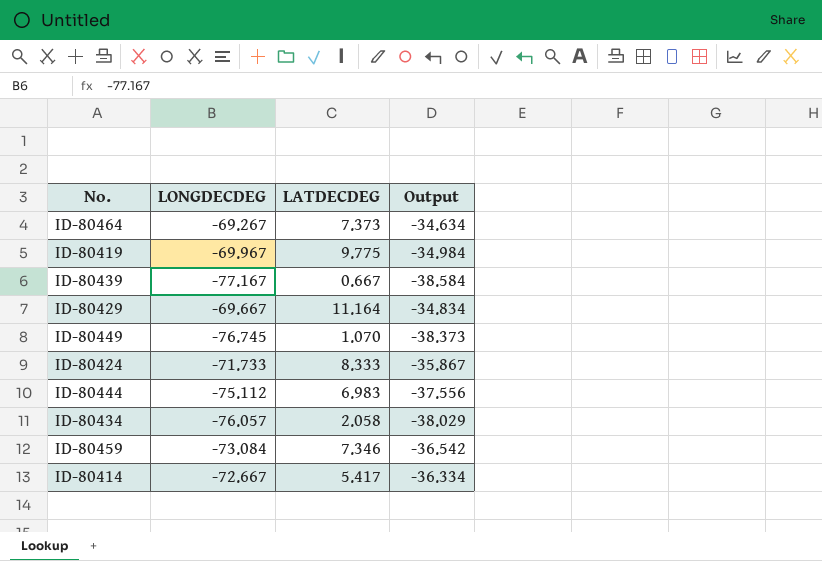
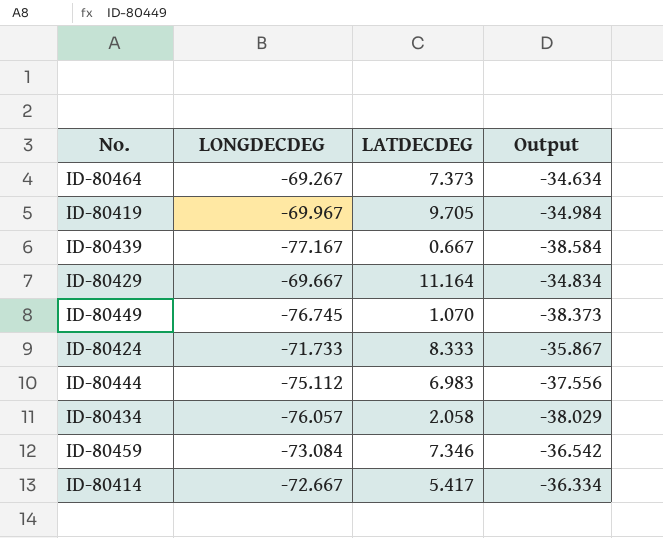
ID-80419 | LATDECDEG: 9.775 -> 9.705

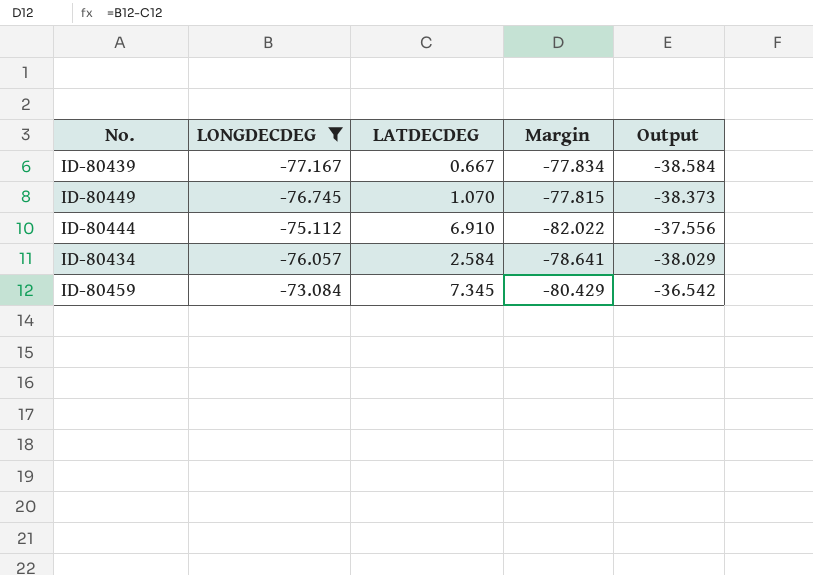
filter: none -> LONGDECDEG <= -73.084
column Margin | formula: none -> [LONGDECDEG] - [LATDECDEG]
ID-80444 | LATDECDEG: 6.983 -> 6.910
ID-80434 | LATDECDEG: 2.058 -> 2.584
ID-80459 | LATDECDEG: 7.346 -> 7.345

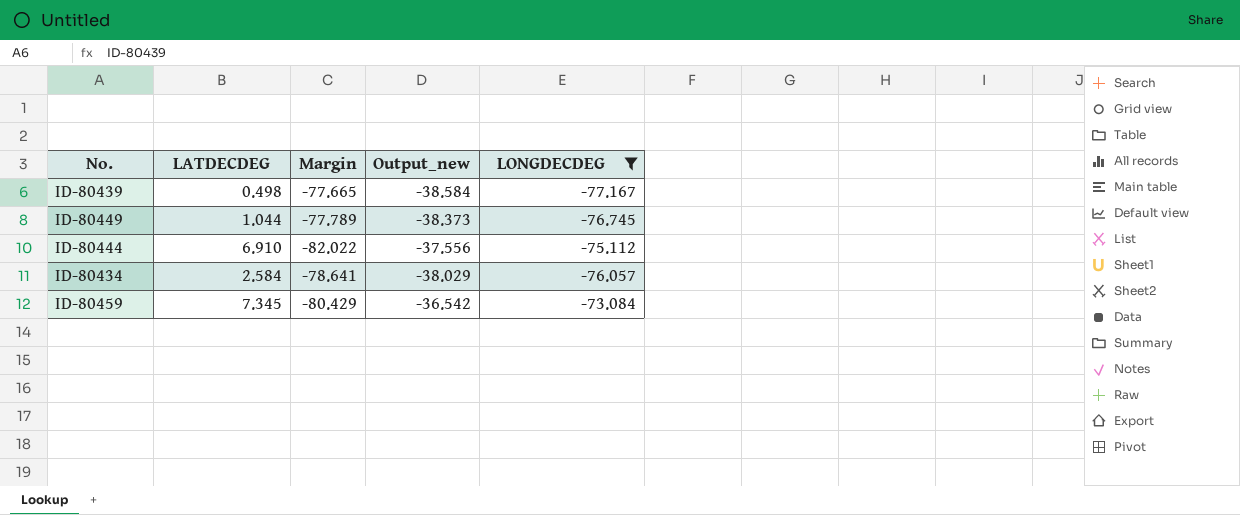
column name: Output -> Output_new
column LONGDECDEG | position: 2 -> 5
ID-80439 | LATDECDEG: 0.667 -> 0.498
ID-80439 | Margin: -77.834 -> -77.665
ID-80449 | LATDECDEG: 1.070 -> 1.044
ID-80449 | Margin: -77.815 -> -77.789

